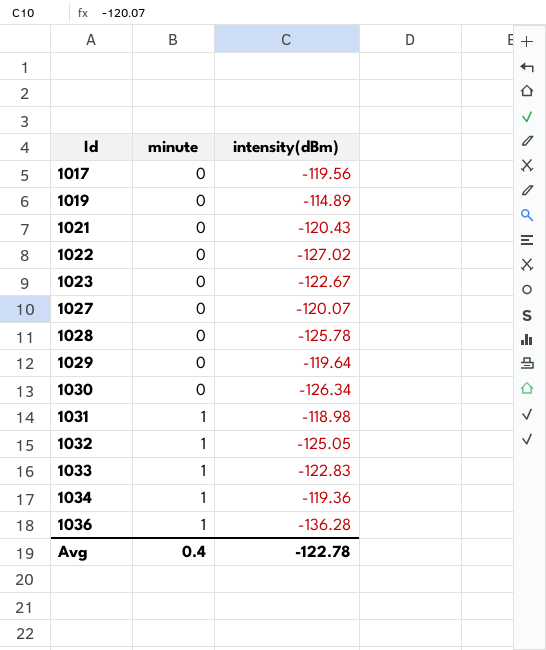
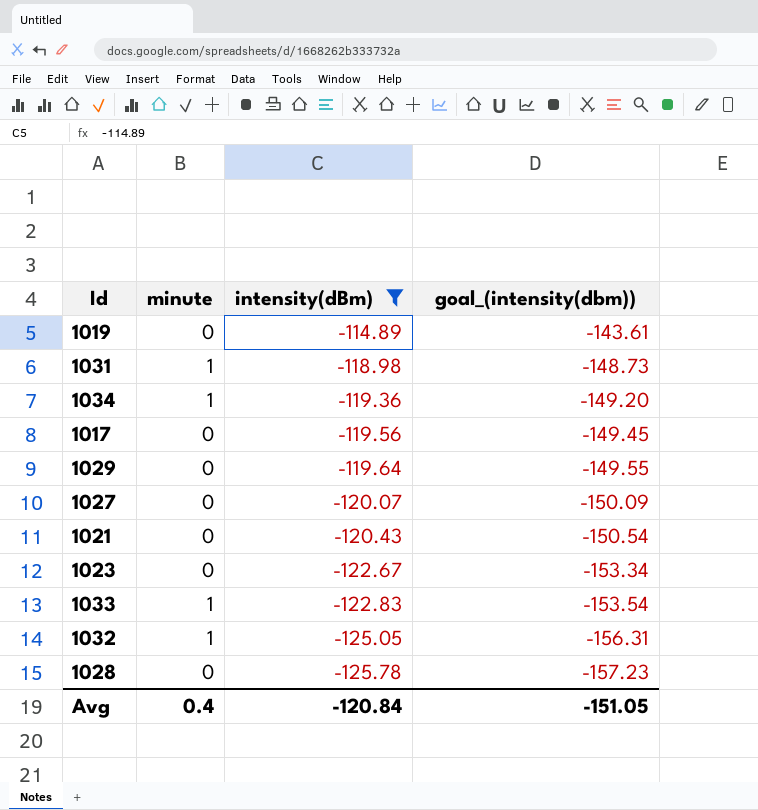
filter: none -> intensity(dBm) >= -125.78
row order: Id ascending -> intensity(dBm) descending
column goal_(intensity(dbm)) | formula: none -> [intensity(dBm)] * 1.25
Avg | intensity(dBm): -122.78 -> -120.84

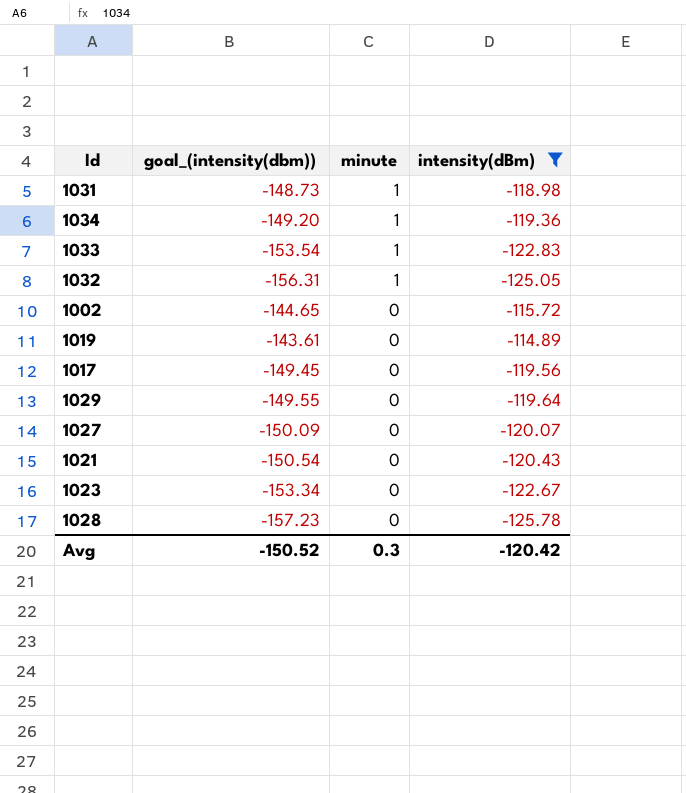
row order: intensity(dBm) descending -> minute descending
column goal_(intensity(dbm)) | position: 4 -> 2
row 1002: none -> -144.65 | 0 | -115.72
Avg | goal_(intensity(dbm)): -151.05 -> -150.52
Avg | minute: 0.4 -> 0.3
Avg | intensity(dBm): -120.84 -> -120.42

